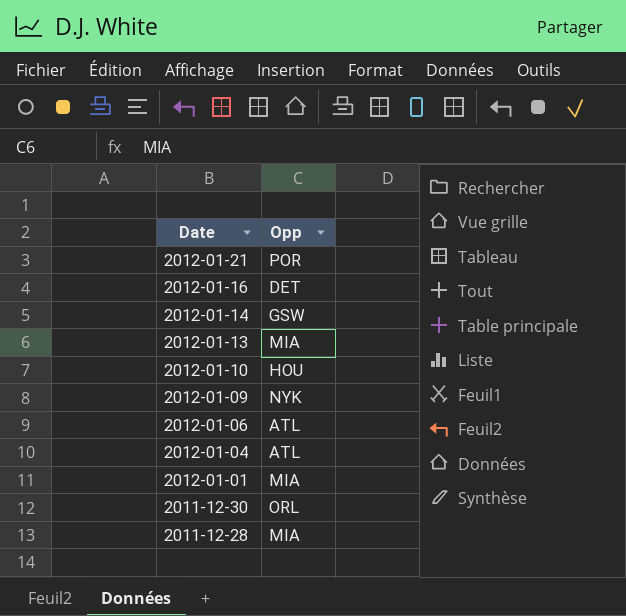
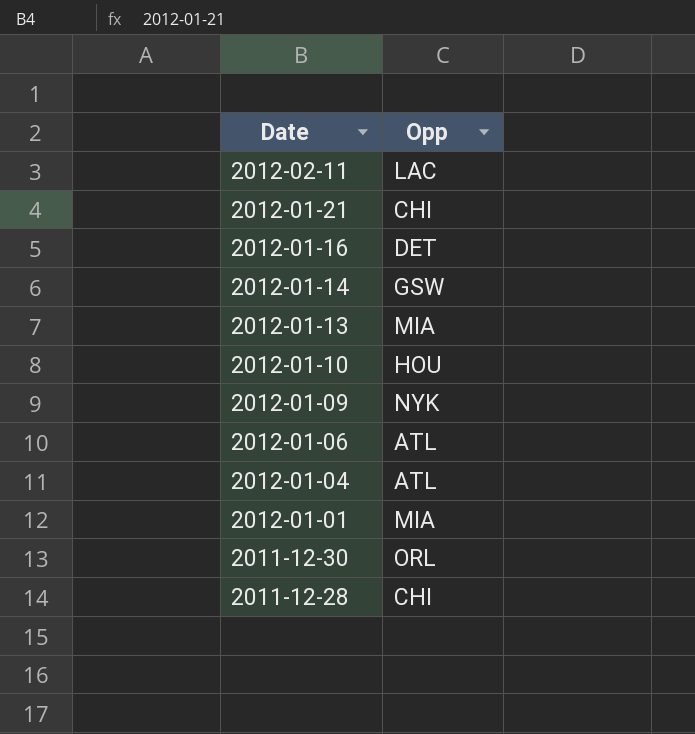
row 2012-02-11: none -> LAC
2012-01-21 | Opp: POR -> CHI
2011-12-28 | Opp: MIA -> CHI

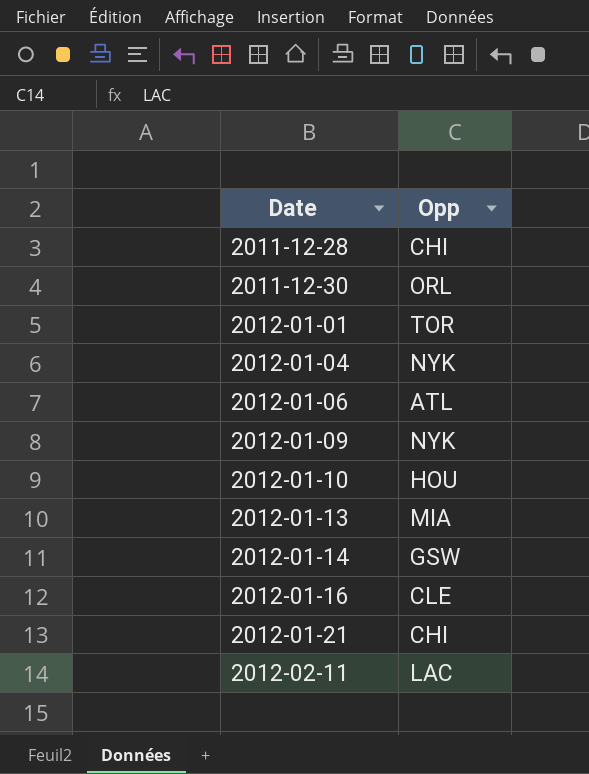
row order: Date descending -> Date ascending
2012-01-01 | Opp: MIA -> TOR
2012-01-04 | Opp: ATL -> NYK
2012-01-16 | Opp: DET -> CLE

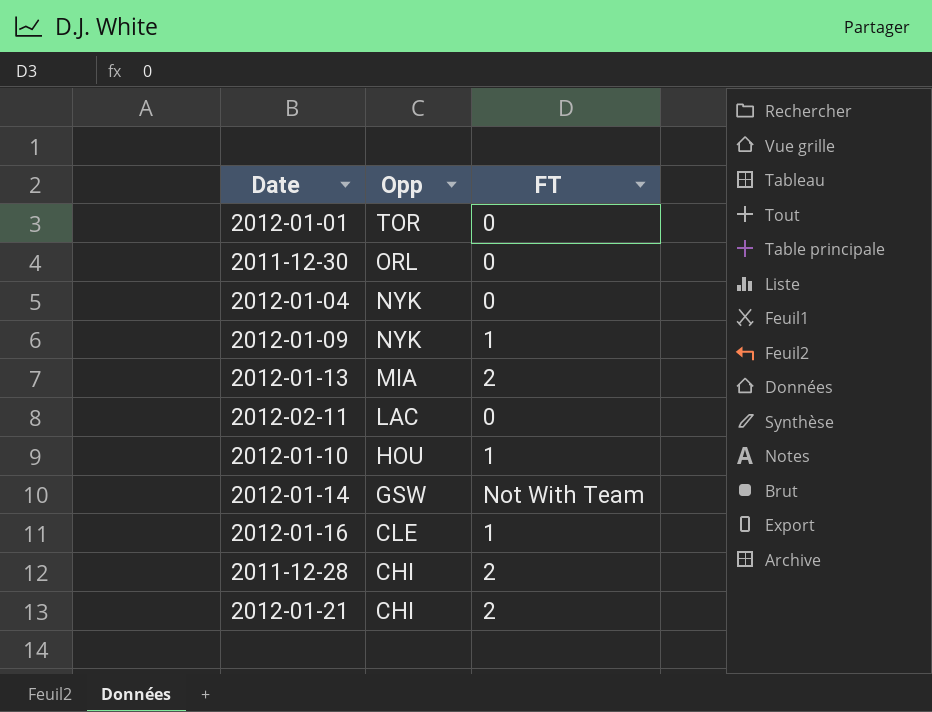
row order: Date ascending -> Opp descending
column FT | position: none -> 3
row 2012-01-06: ATL -> none

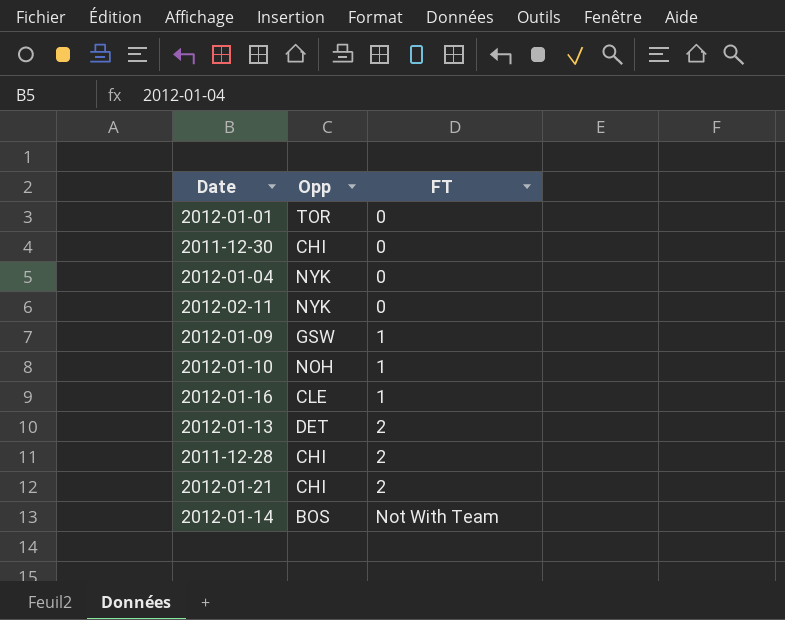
row order: Opp descending -> FT ascending
2011-12-30 | Opp: ORL -> CHI
2012-02-11 | Opp: LAC -> NYK
2012-01-09 | Opp: NYK -> GSW
2012-01-10 | Opp: HOU -> NOH
2012-01-13 | Opp: MIA -> DET
2012-01-14 | Opp: GSW -> BOS

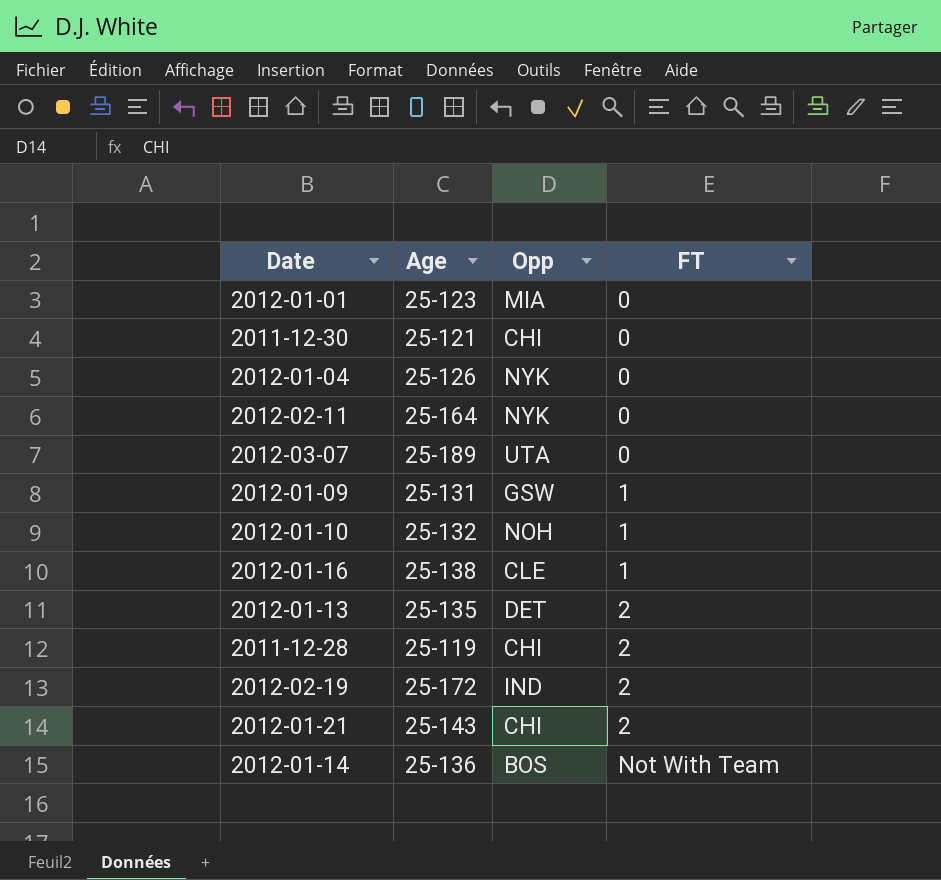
column Age | position: none -> 2
2012-01-01 | Opp: TOR -> MIA
row 2012-03-07: none -> 25-189 | UTA | 0
row 2012-02-19: none -> 25-172 | IND | 2

